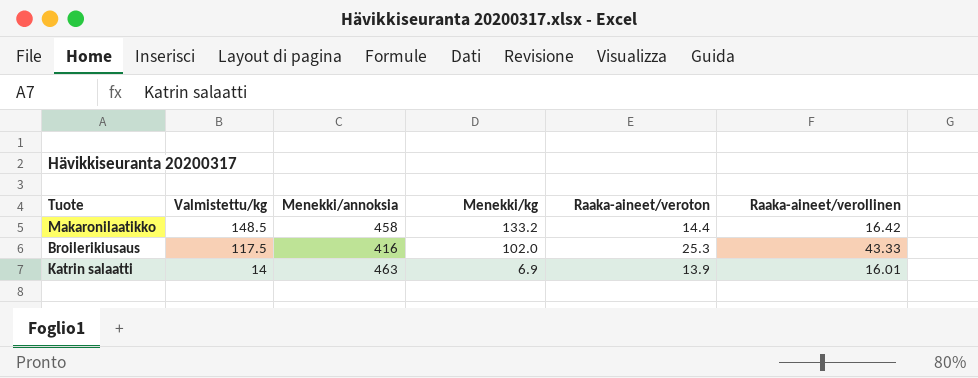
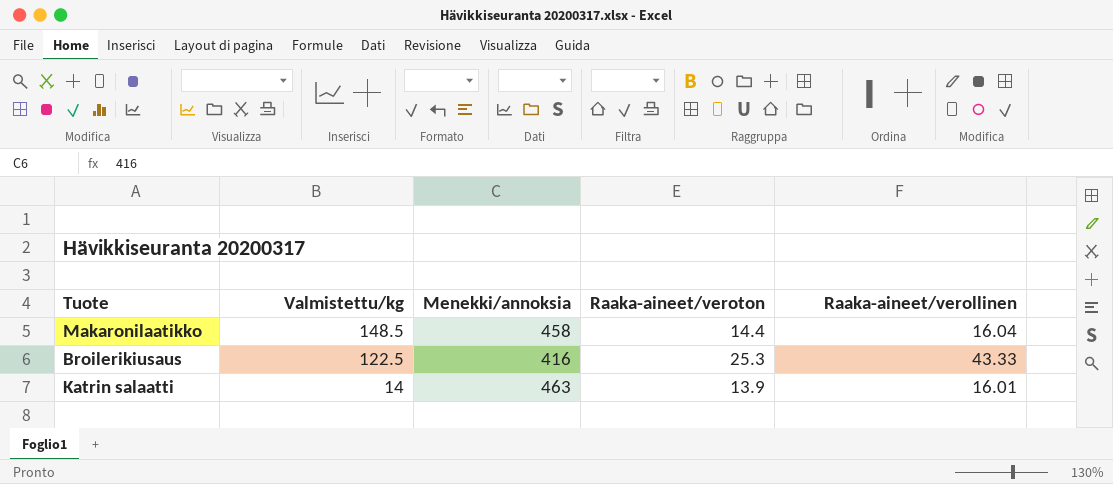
column Menekki/kg | position: 4 -> none
Makaronilaatikko | Raaka-aineet/verollinen: 16.42 -> 16.04
Broilerikiusaus | Valmistettu/kg: 117.5 -> 122.5

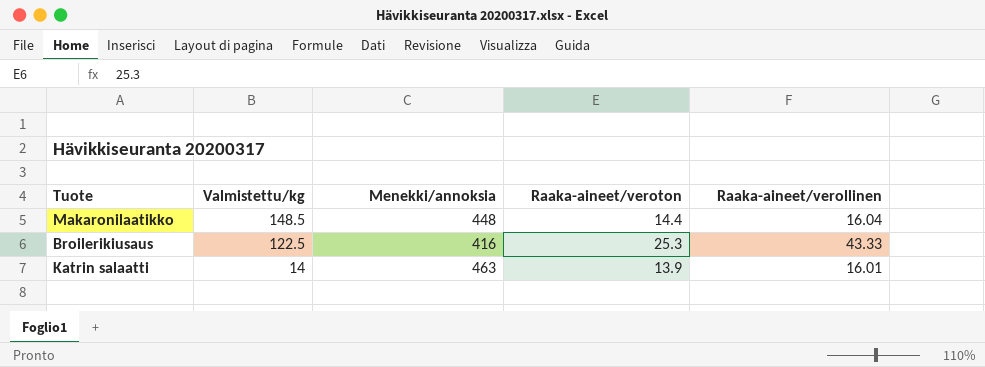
Makaronilaatikko | Menekki/annoksia: 458 -> 448

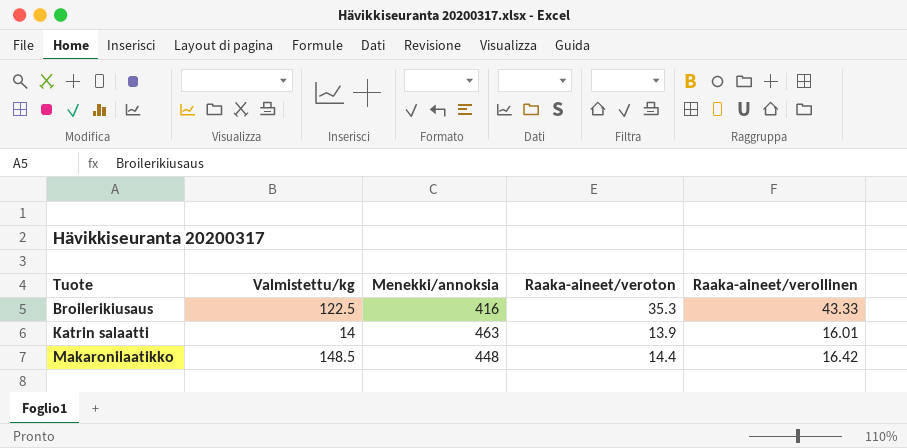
row order: Valmistettu/kg descending -> Tuote ascending
Broilerikiusaus | Raaka-aineet/veroton: 25.3 -> 35.3
Makaronilaatikko | Raaka-aineet/verollinen: 16.04 -> 16.42

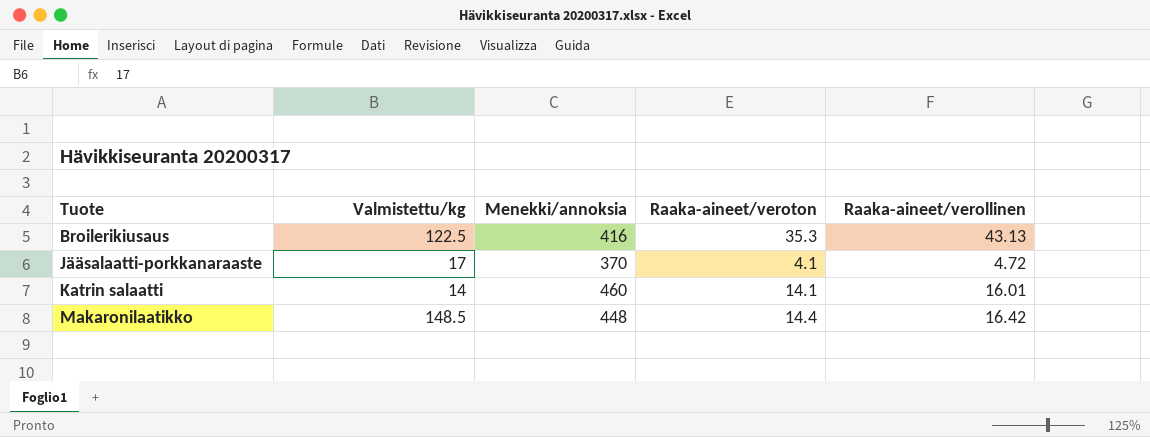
Broilerikiusaus | Raaka-aineet/verollinen: 43.33 -> 43.13
row Jääsalaatti-porkkanaraaste: none -> 17 | 370 | 4.1 | 4.72
Katrin salaatti | Menekki/annoksia: 463 -> 460
Katrin salaatti | Raaka-aineet/veroton: 13.9 -> 14.1

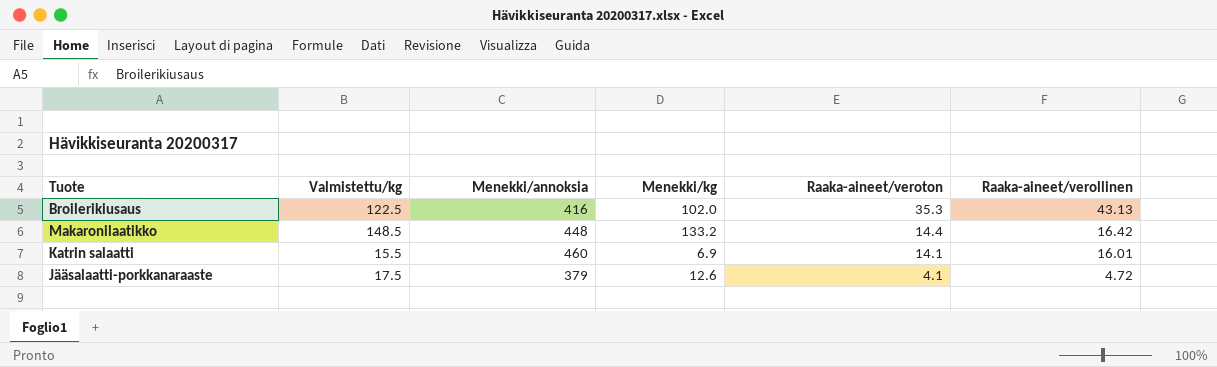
row order: Tuote ascending -> Raaka-aineet/veroton descending
column Menekki/kg | position: none -> 4
Katrin salaatti | Valmistettu/kg: 14 -> 15.5
Jääsalaatti-porkkanaraaste | Valmistettu/kg: 17 -> 17.5
Jääsalaatti-porkkanaraaste | Menekki/annoksia: 370 -> 379

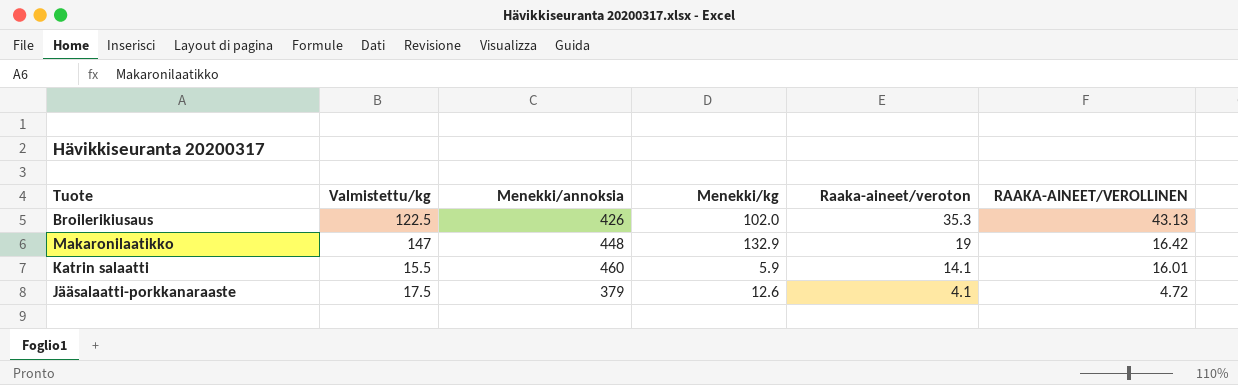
column name: Raaka-aineet/verollinen -> RAAKA-AINEET/VEROLLINEN
Broilerikiusaus | Menekki/annoksia: 416 -> 426
Makaronilaatikko | Valmistettu/kg: 148.5 -> 147
Makaronilaatikko | Menekki/kg: 133.2 -> 132.9
Makaronilaatikko | Raaka-aineet/veroton: 14.4 -> 19
Katrin salaatti | Menekki/kg: 6.9 -> 5.9

